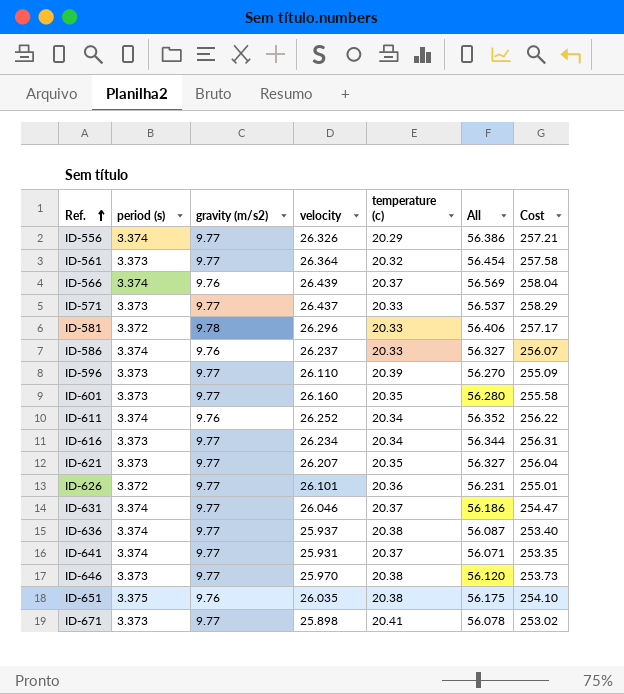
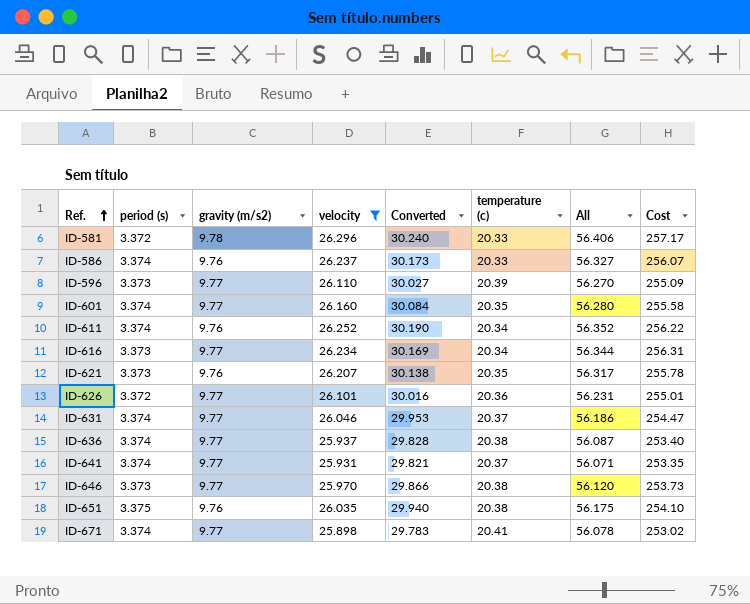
filter: none -> velocity <= 26.296
column Converted | formula: none -> [velocity] * 1.15
ID-601 | period (s): 3.373 -> 3.374
ID-621 | gravity (m/s2): 9.77 -> 9.76
ID-621 | All: 56.327 -> 56.317
ID-621 | Cost: 256.04 -> 255.78
ID-671 | period (s): 3.373 -> 3.374

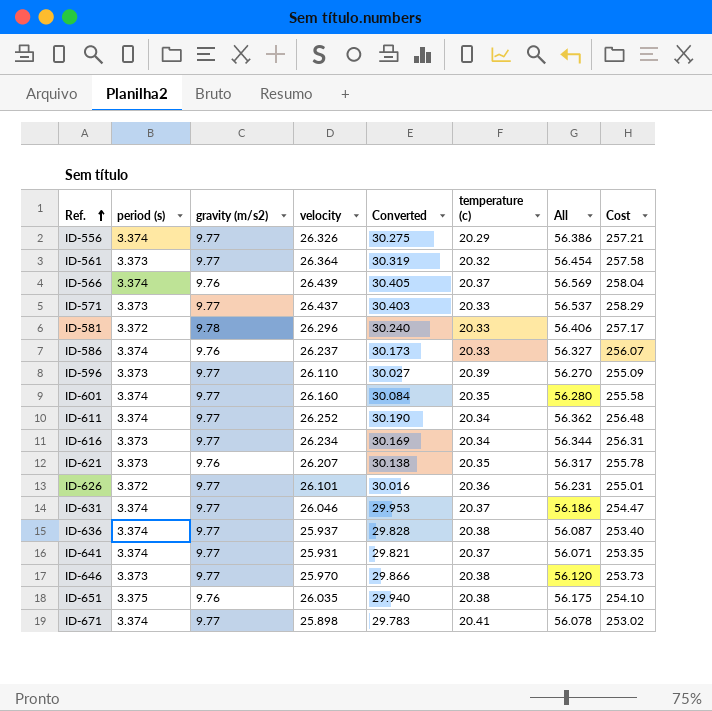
filter: velocity <= 26.296 -> none
ID-611 | gravity (m/s2): 9.76 -> 9.77
ID-611 | All: 56.352 -> 56.362
ID-611 | Cost: 256.22 -> 256.48

